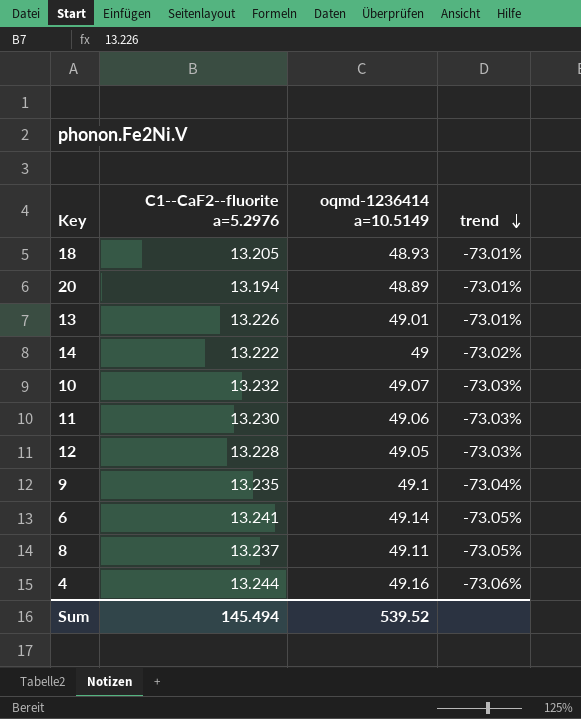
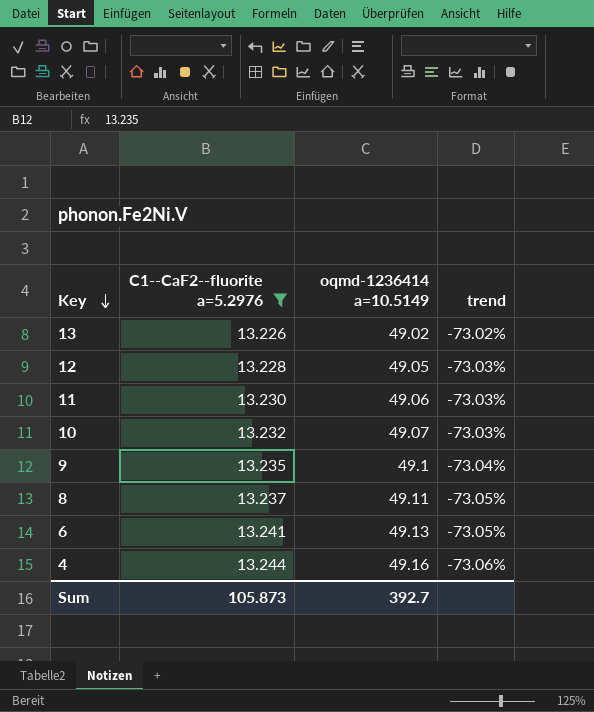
filter: none -> C1--CaF2--fluorite a=5.2976 >= 13.226
row order: trend descending -> Key descending
13 | oqmd-1236414 a=10.5149: 49.01 -> 49.02
13 | trend: -73.01% -> -73.02%
6 | oqmd-1236414 a=10.5149: 49.14 -> 49.13
Sum | C1--CaF2--fluorite a=5.2976: 145.494 -> 105.873
Sum | oqmd-1236414 a=10.5149: 539.52 -> 392.7

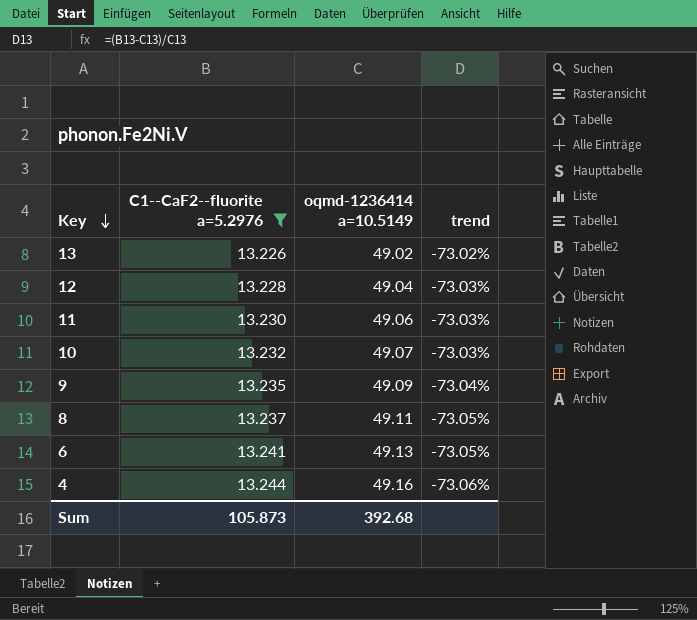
12 | oqmd-1236414 a=10.5149: 49.05 -> 49.04
9 | oqmd-1236414 a=10.5149: 49.1 -> 49.09
Sum | oqmd-1236414 a=10.5149: 392.7 -> 392.68

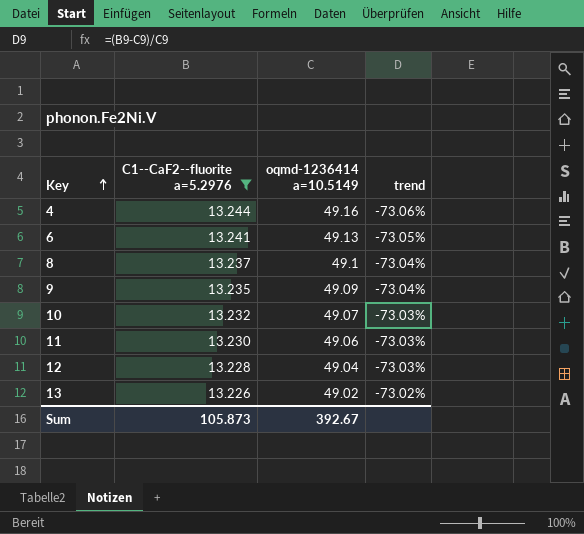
row order: Key descending -> Key ascending
8 | oqmd-1236414 a=10.5149: 49.11 -> 49.1
8 | trend: -73.05% -> -73.04%
Sum | oqmd-1236414 a=10.5149: 392.68 -> 392.67

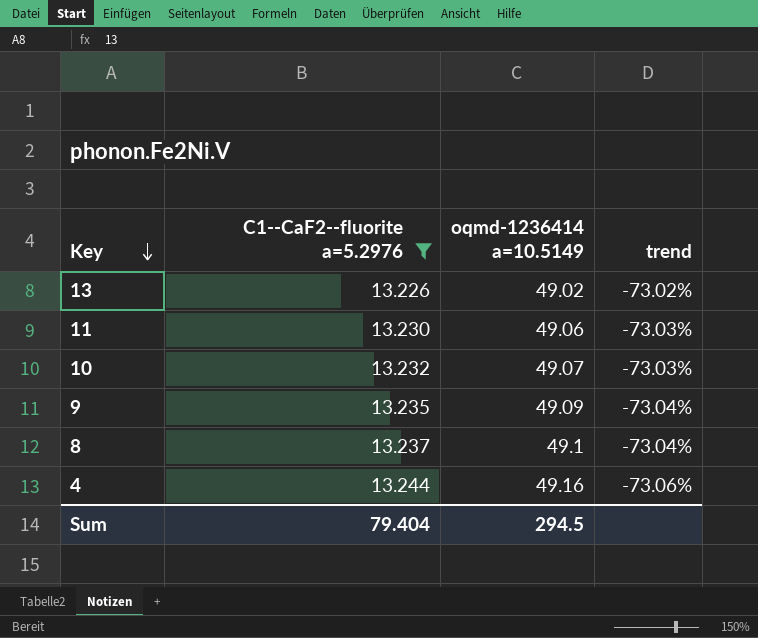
row order: Key ascending -> Key descending
row 6: 13.241 | 49.13 | -73.05% -> none
row 12: 13.228 | 49.04 | -73.03% -> none
Sum | C1--CaF2--fluorite a=5.2976: 105.873 -> 79.404
Sum | oqmd-1236414 a=10.5149: 392.67 -> 294.5

